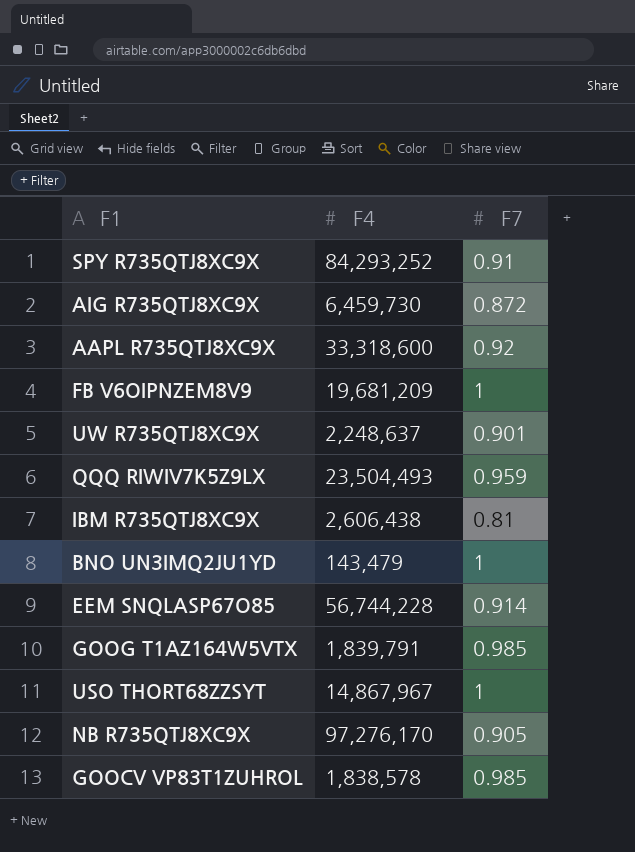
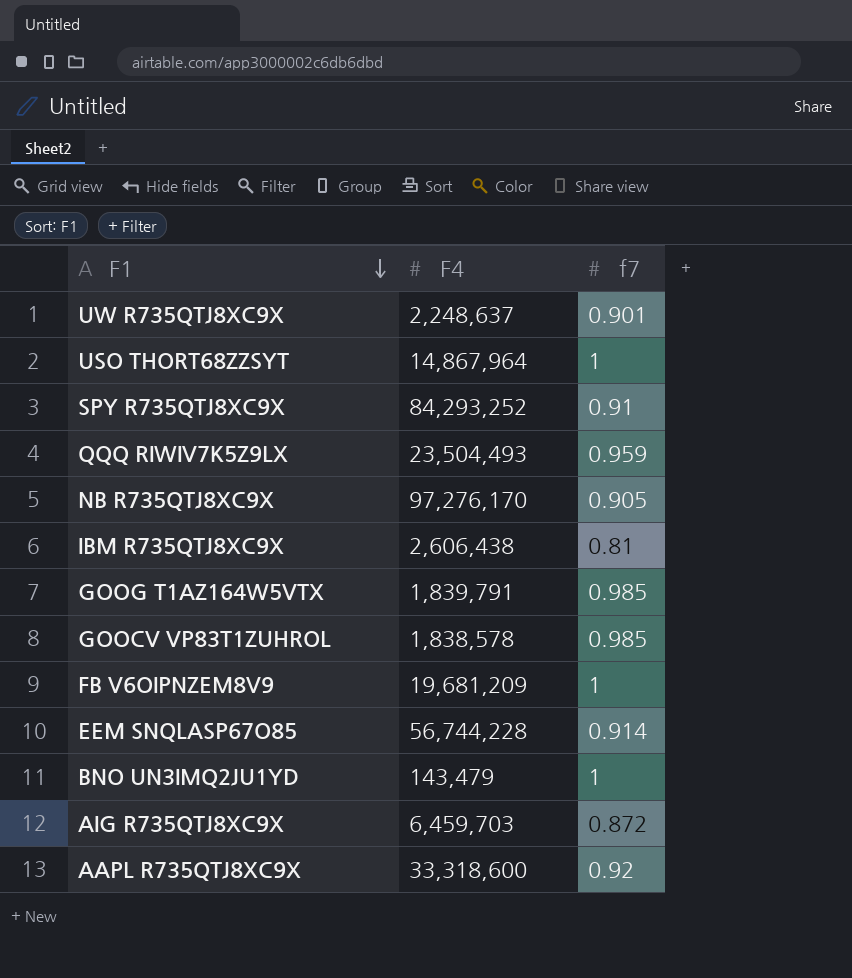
row order: none -> F1 descending
column name: F7 -> f7
USO THORT68ZZSYT | F4: 14,867,967 -> 14,867,964
AIG R735QTJ8XC9X | F4: 6,459,730 -> 6,459,703

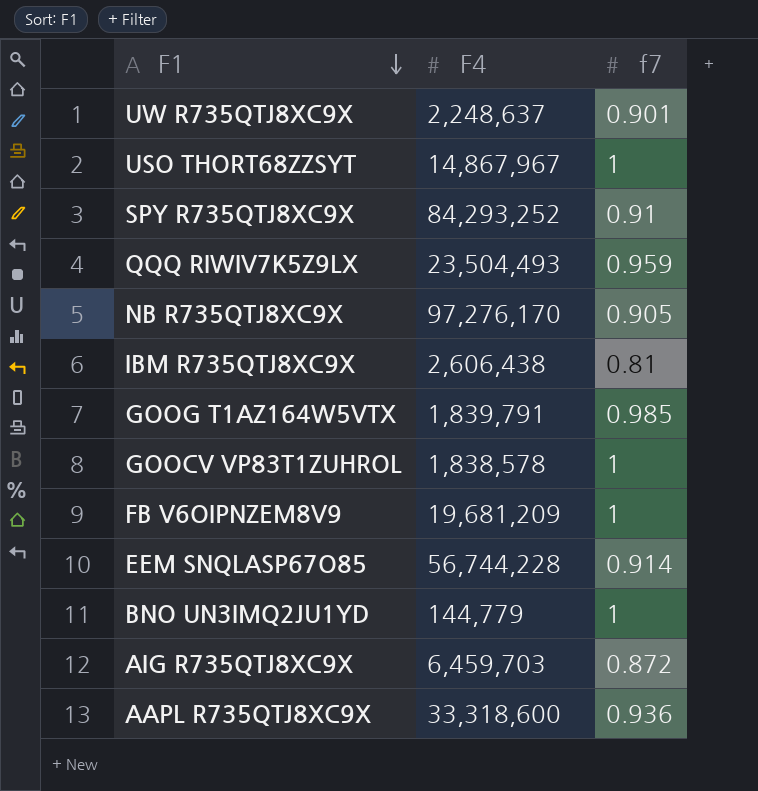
USO THORT68ZZSYT | F4: 14,867,964 -> 14,867,967
GOOCV VP83T1ZUHROL | f7: 0.985 -> 1
BNO UN3IMQ2JU1YD | F4: 143,479 -> 144,779
AAPL R735QTJ8XC9X | f7: 0.92 -> 0.936

